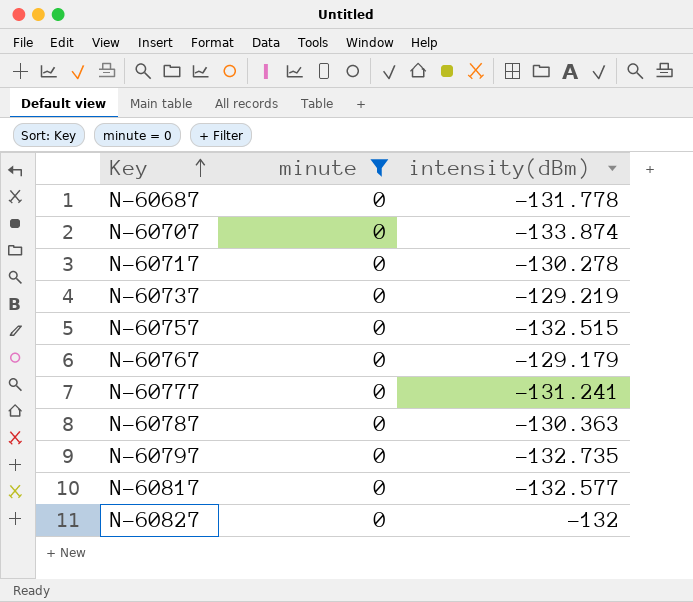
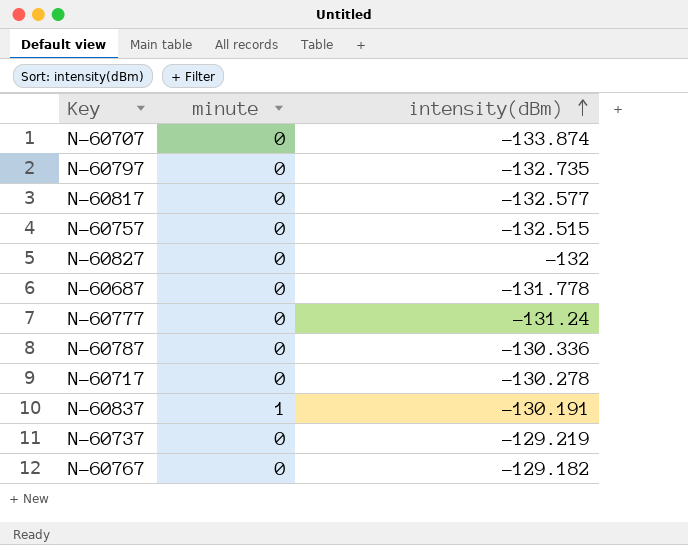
filter: minute = 0 -> none
row order: Key ascending -> intensity(dBm) ascending
N-60777 | intensity(dBm): -131.241 -> -131.24
N-60787 | intensity(dBm): -130.363 -> -130.336
N-60767 | intensity(dBm): -129.179 -> -129.182

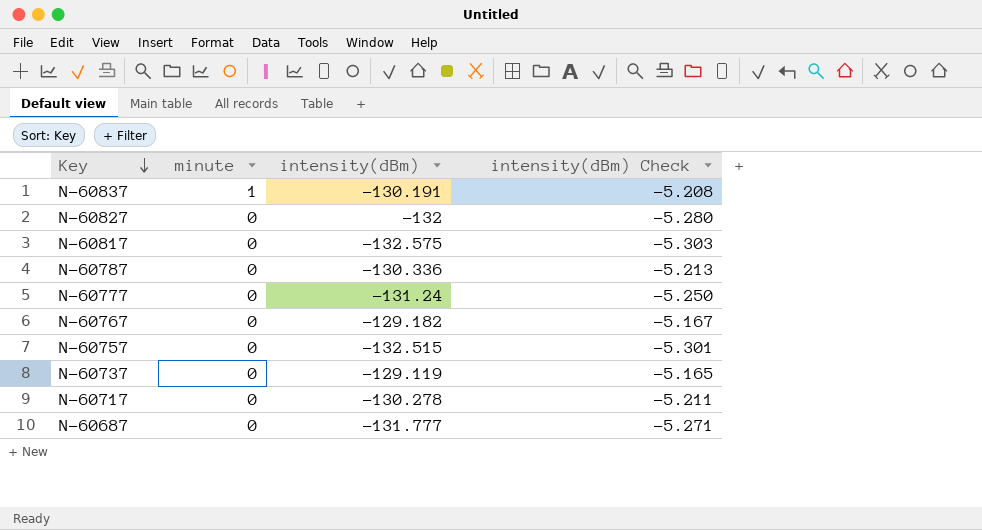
row order: intensity(dBm) ascending -> Key descending
column intensity(dBm) Check | formula: none -> [intensity(dBm)] * 0.04
row N-60707: 0 | -133.874 -> none
row N-60797: 0 | -132.735 -> none
N-60817 | intensity(dBm): -132.577 -> -132.575
N-60737 | intensity(dBm): -129.219 -> -129.119
N-60687 | intensity(dBm): -131.778 -> -131.777

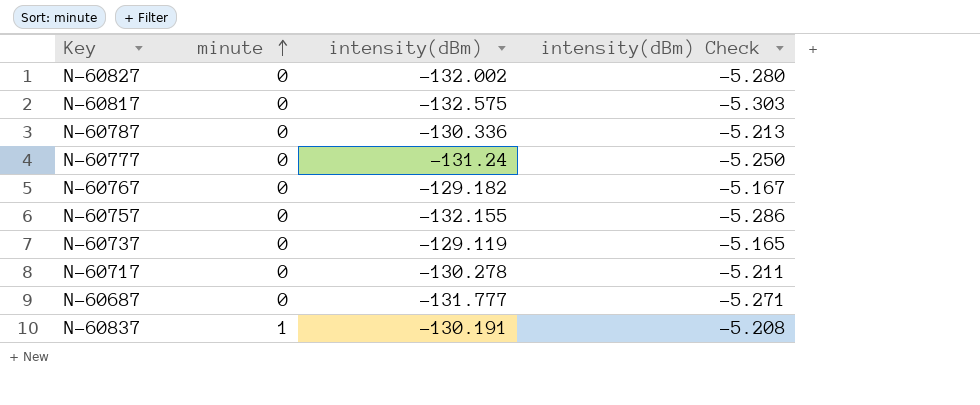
row order: Key descending -> minute ascending
N-60827 | intensity(dBm): -132 -> -132.002
N-60757 | intensity(dBm): -132.515 -> -132.155
N-60757 | intensity(dBm) Check: -5.301 -> -5.286

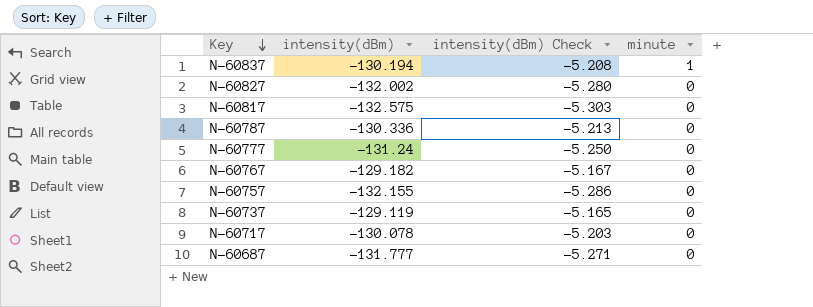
row order: minute ascending -> Key descending
column minute | position: 2 -> 4
N-60837 | intensity(dBm): -130.191 -> -130.194
N-60717 | intensity(dBm): -130.278 -> -130.078
N-60717 | intensity(dBm) Check: -5.211 -> -5.203

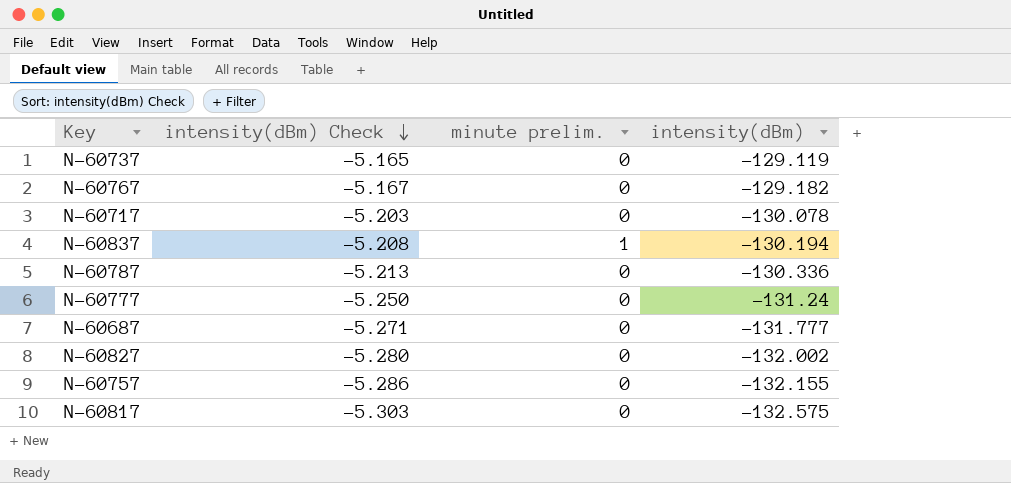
row order: Key descending -> intensity(dBm) Check descending
column name: minute -> minute prelim.
column intensity(dBm) | position: 2 -> 4

